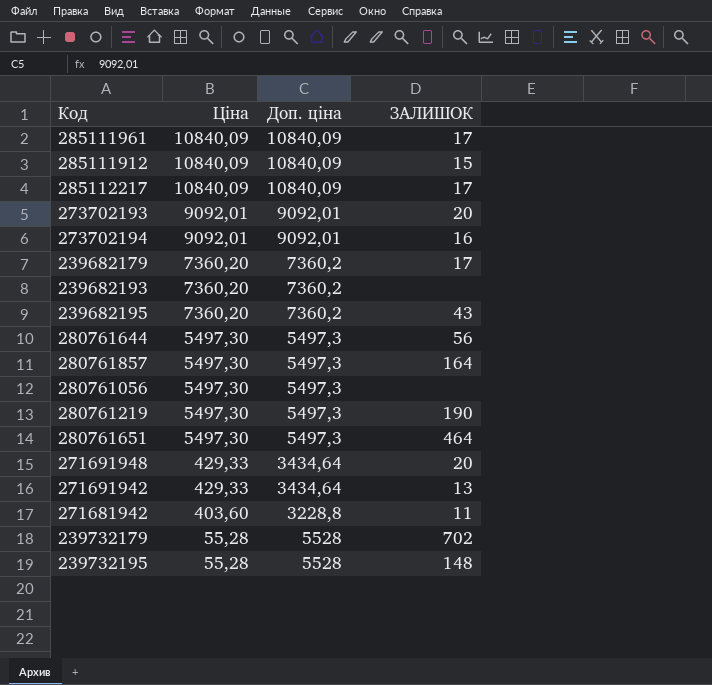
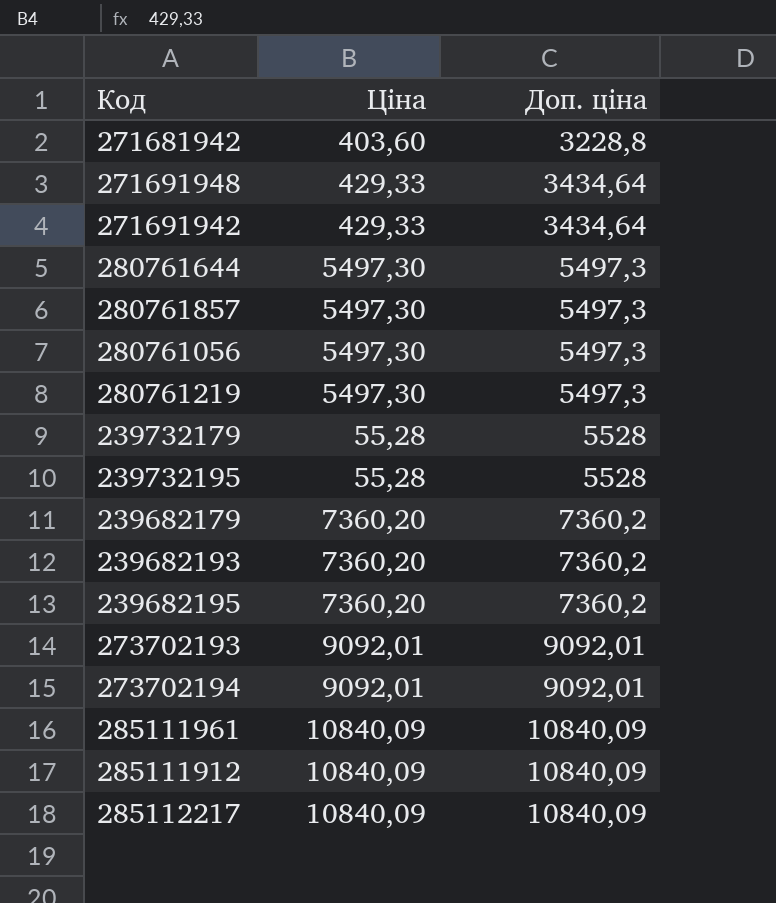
row order: Ціна descending -> Доп. ціна ascending
column ЗАЛИШОК | position: 4 -> none
row 280761651: 5497,30 | 5497,3 | 464 -> none

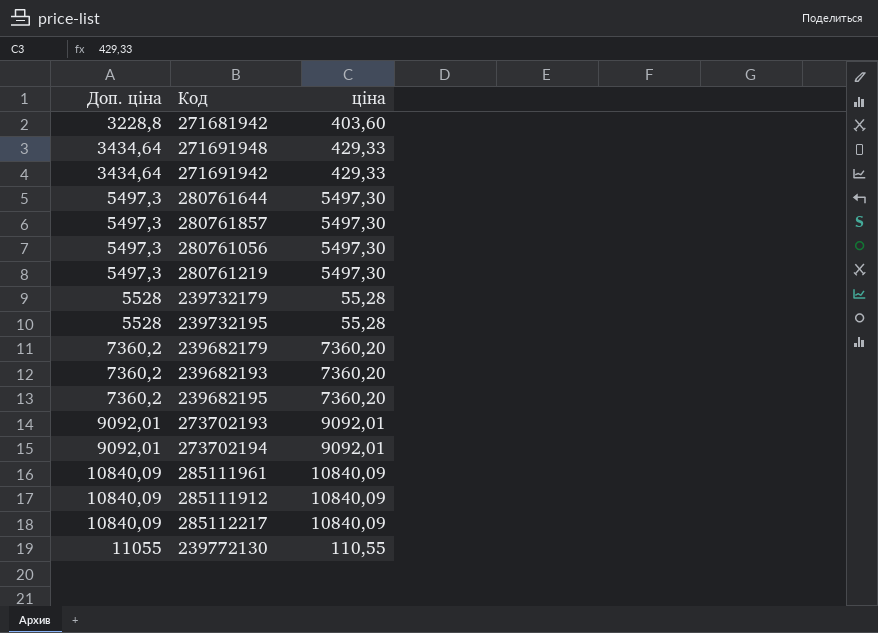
column Доп. ціна | position: 3 -> 1
column name: Ціна -> ціна
row 239772130: none -> 11055 | 110,55

